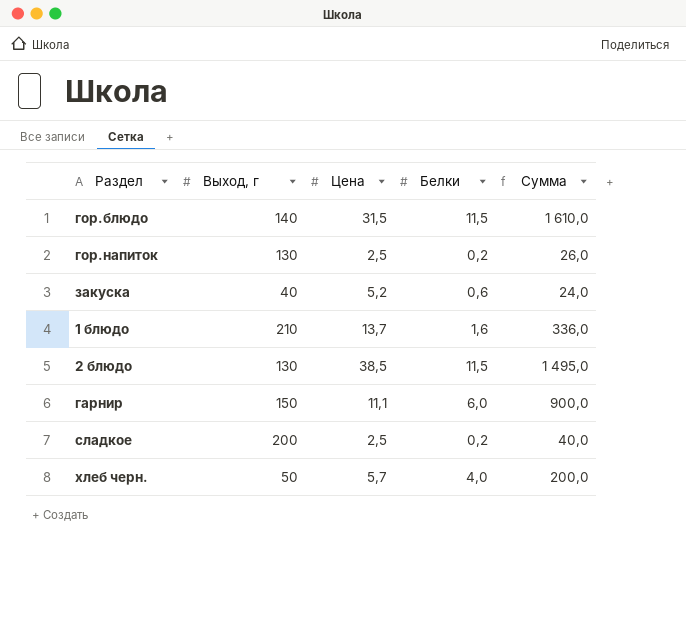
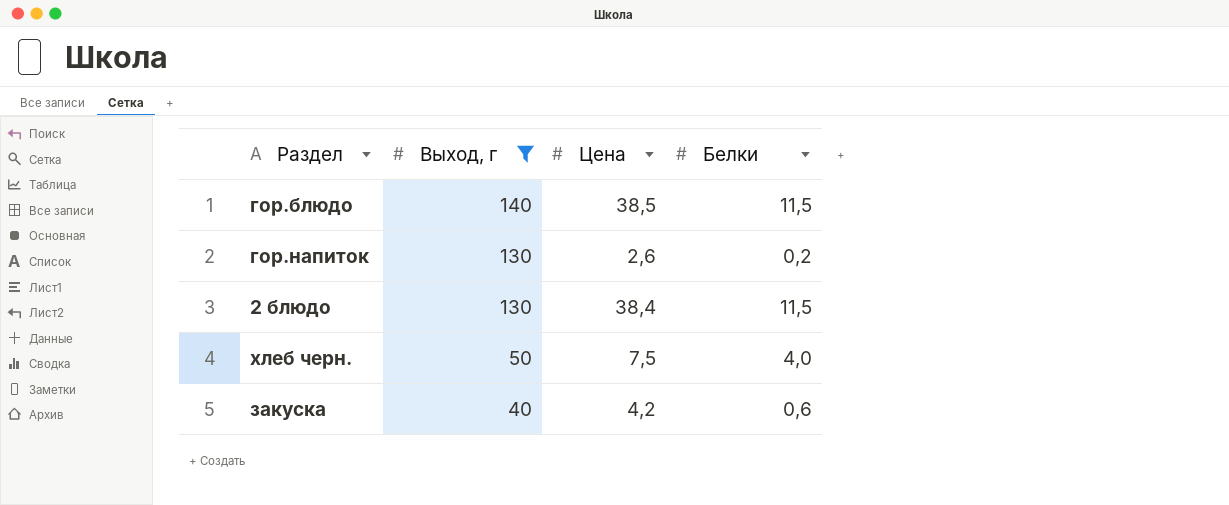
filter: none -> Выход, г <= 140
row order: none -> Выход, г descending
column Сумма | formula: [Выход, г] * [Белки] -> none
гор.блюдо | Цена: 31,5 -> 38,5
гор.напиток | Цена: 2,5 -> 2,6
2 блюдо | Цена: 38,5 -> 38,4
хлеб черн. | Цена: 5,7 -> 7,5
закуска | Цена: 5,2 -> 4,2

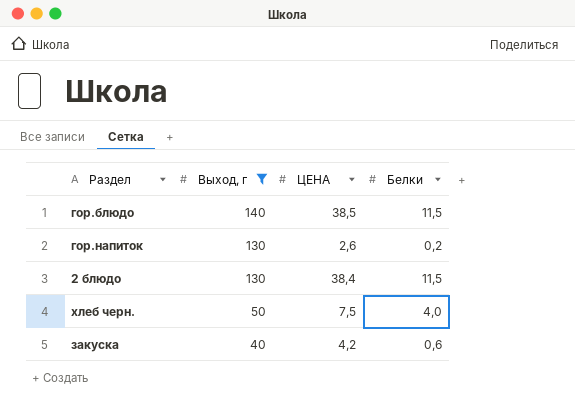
column name: Цена -> ЦЕНА

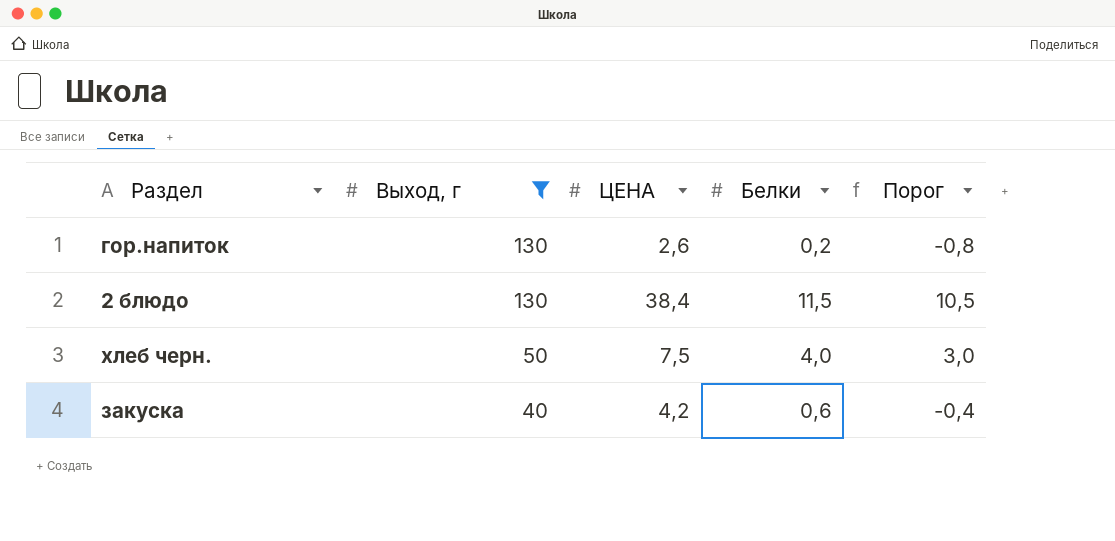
column Порог | formula: none -> [Белки] - 1
row гор.блюдо: 140 | 38,5 | 11,5 -> none

